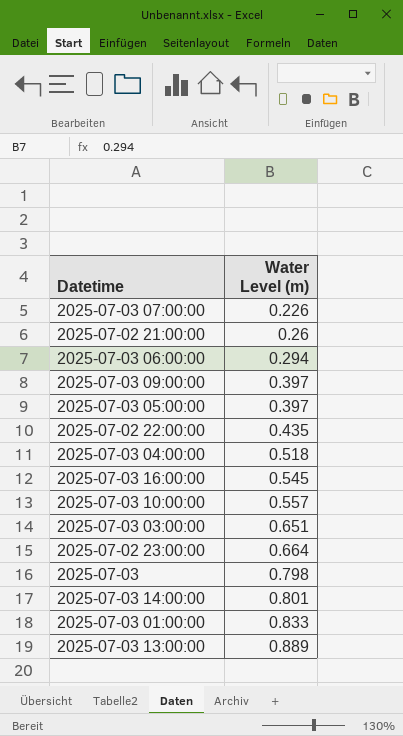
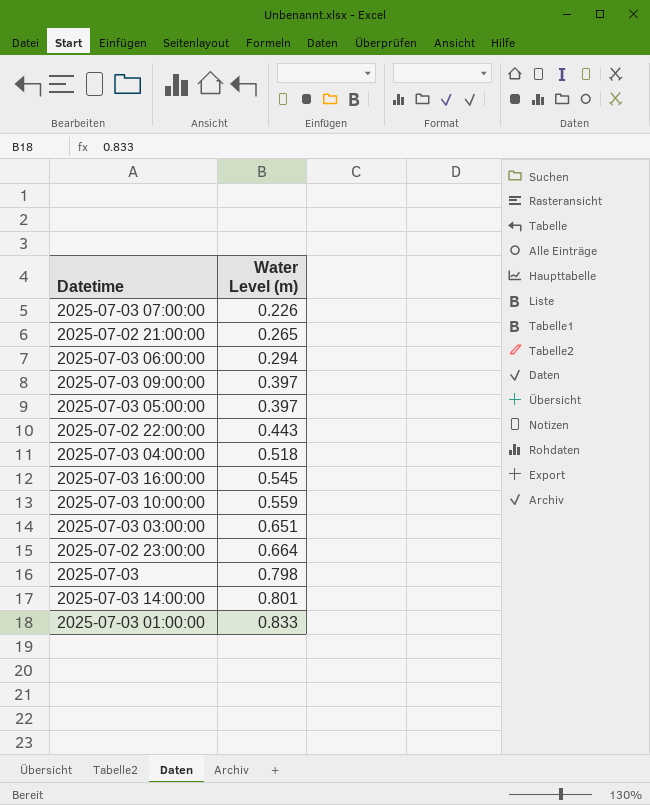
row 2025-07-03 13:00:00: 0.889 -> none
2025-07-02 21:00:00 | Water Level (m): 0.26 -> 0.265
2025-07-02 22:00:00 | Water Level (m): 0.435 -> 0.443
2025-07-03 10:00:00 | Water Level (m): 0.557 -> 0.559

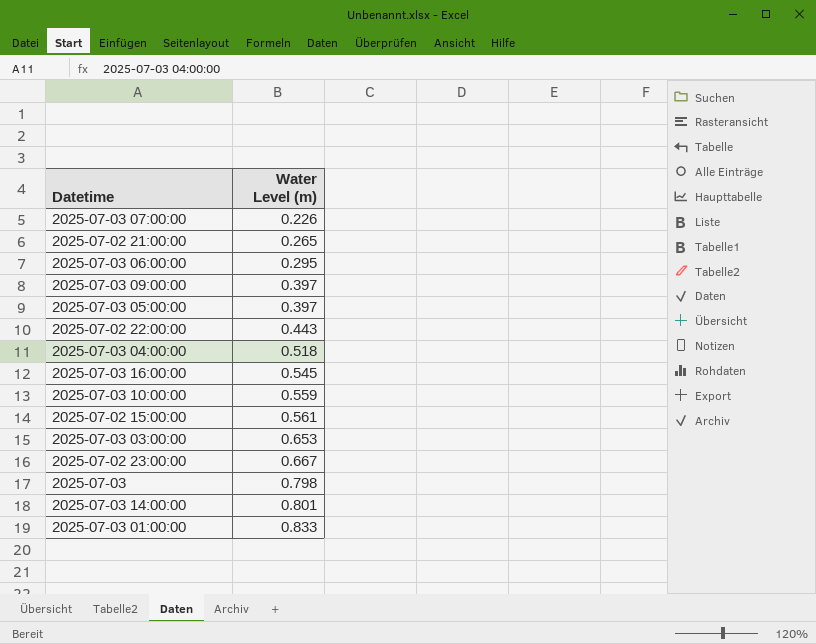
2025-07-03 06:00:00 | Water Level (m): 0.294 -> 0.295
row 2025-07-02 15:00:00: none -> 0.561
2025-07-03 03:00:00 | Water Level (m): 0.651 -> 0.653
2025-07-02 23:00:00 | Water Level (m): 0.664 -> 0.667

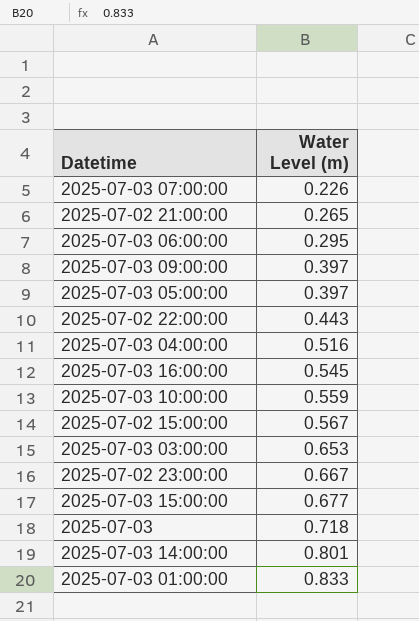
2025-07-03 04:00:00 | Water Level (m): 0.518 -> 0.516
2025-07-02 15:00:00 | Water Level (m): 0.561 -> 0.567
row 2025-07-03 15:00:00: none -> 0.677
2025-07-03 | Water Level (m): 0.798 -> 0.718

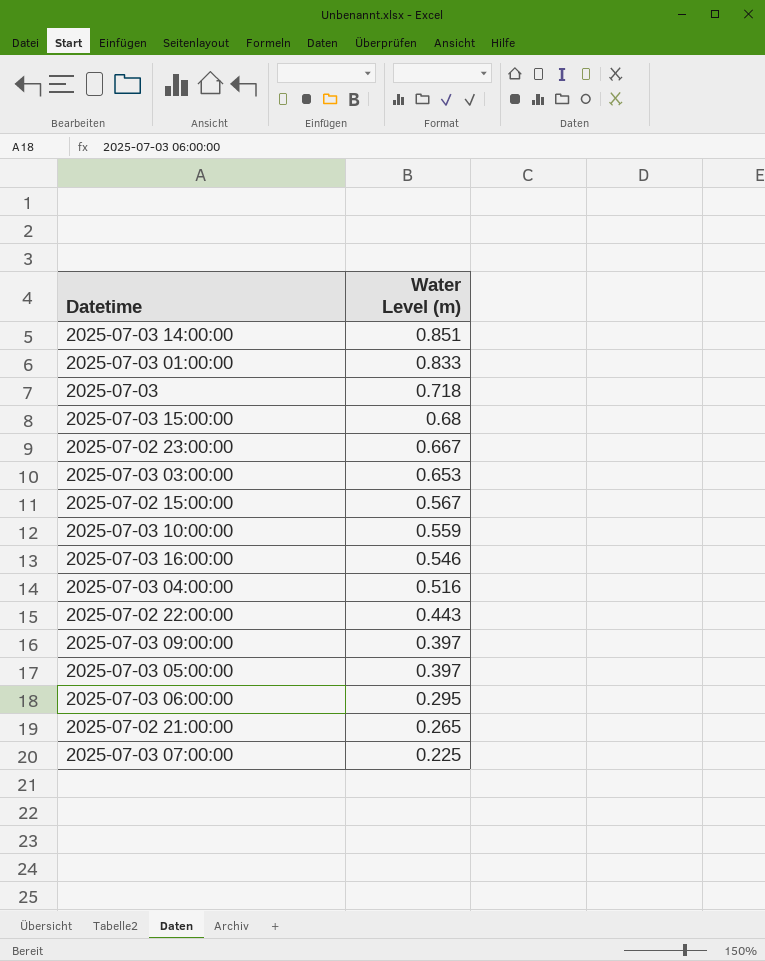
row order: Water Level (m) ascending -> Water Level (m) descending
2025-07-03 14:00:00 | Water Level (m): 0.801 -> 0.851
2025-07-03 15:00:00 | Water Level (m): 0.677 -> 0.68
2025-07-03 16:00:00 | Water Level (m): 0.545 -> 0.546
2025-07-03 07:00:00 | Water Level (m): 0.226 -> 0.225

